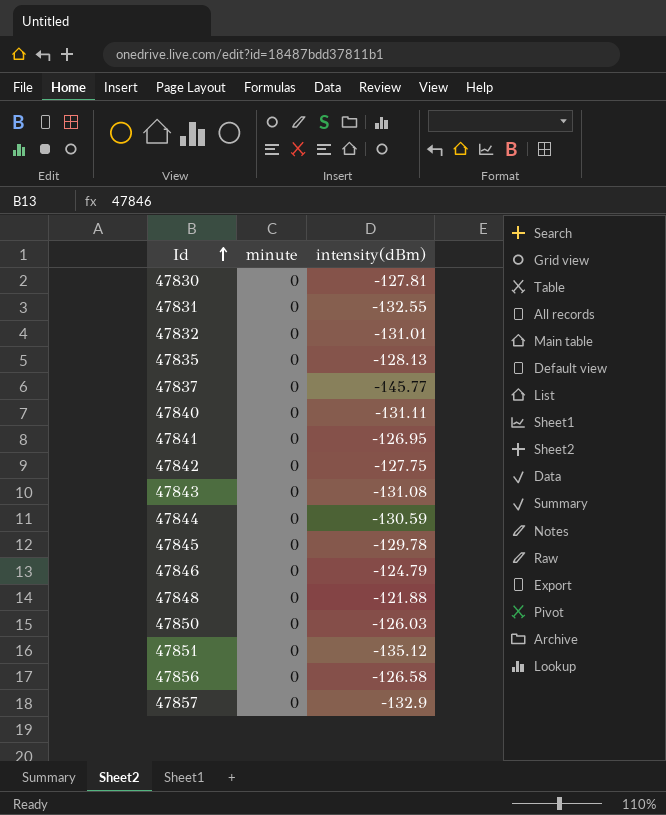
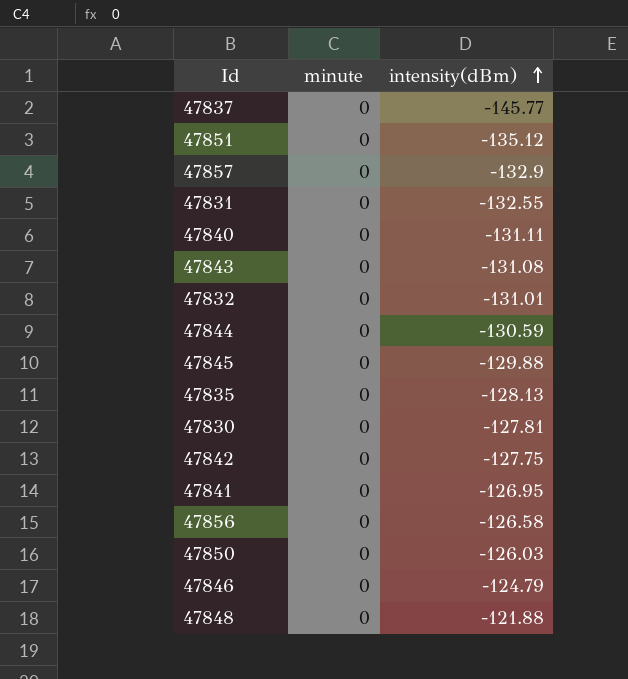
row order: Id ascending -> intensity(dBm) ascending
47845 | intensity(dBm): -129.78 -> -129.88

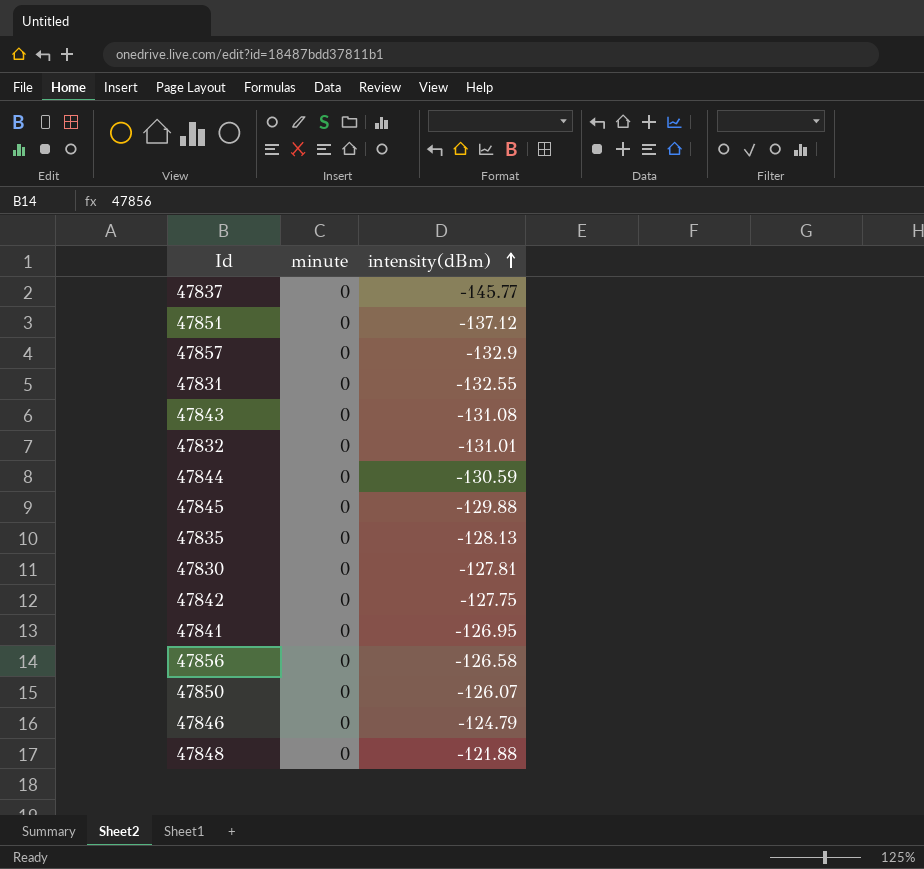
row 47840: 0 | -131.11 -> none
47851 | intensity(dBm): -135.12 -> -137.12
47850 | intensity(dBm): -126.03 -> -126.07

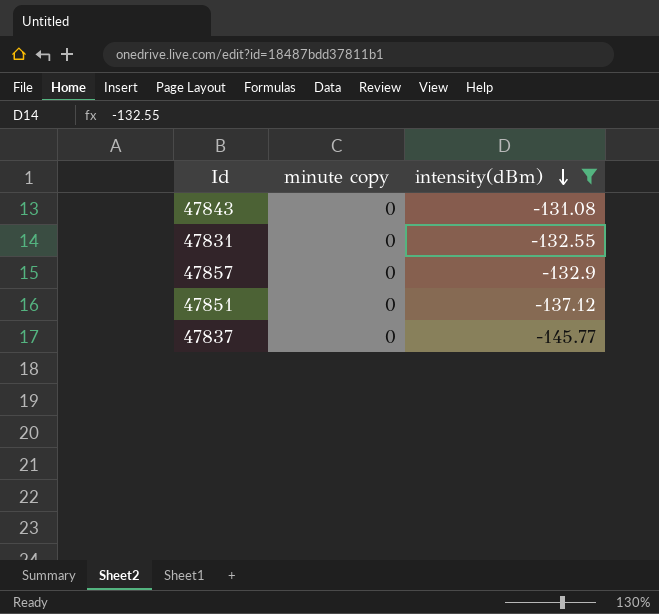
filter: none -> intensity(dBm) <= -131.08
row order: intensity(dBm) ascending -> intensity(dBm) descending
column name: minute -> minute copy

